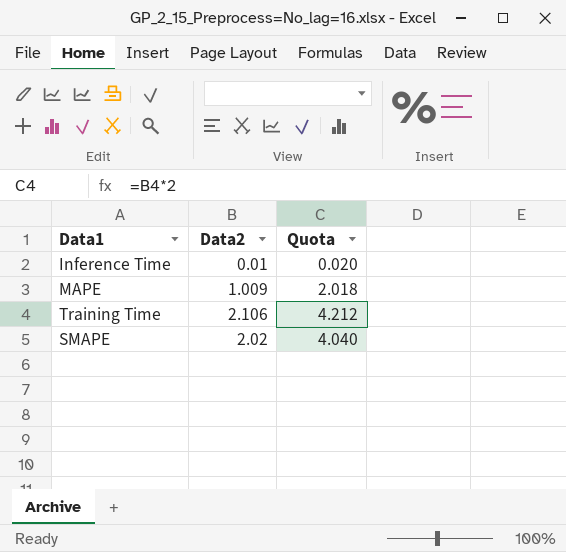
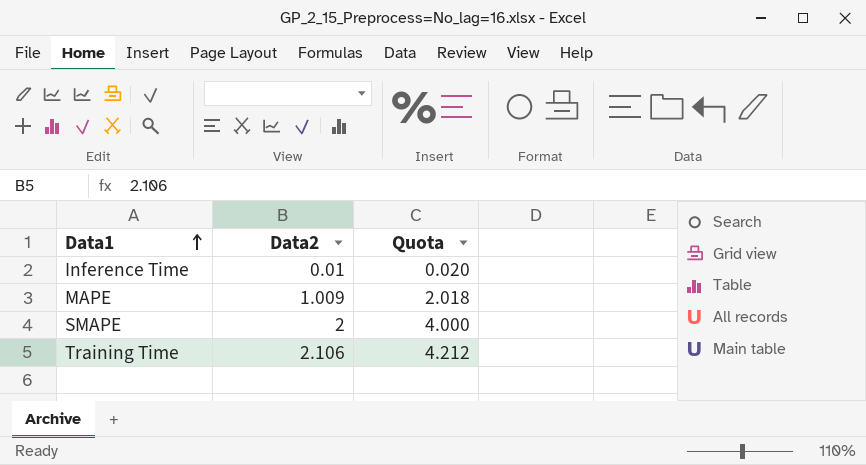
row order: none -> Data1 ascending
SMAPE | Data2: 2.02 -> 2
SMAPE | Quota: 4.040 -> 4.000

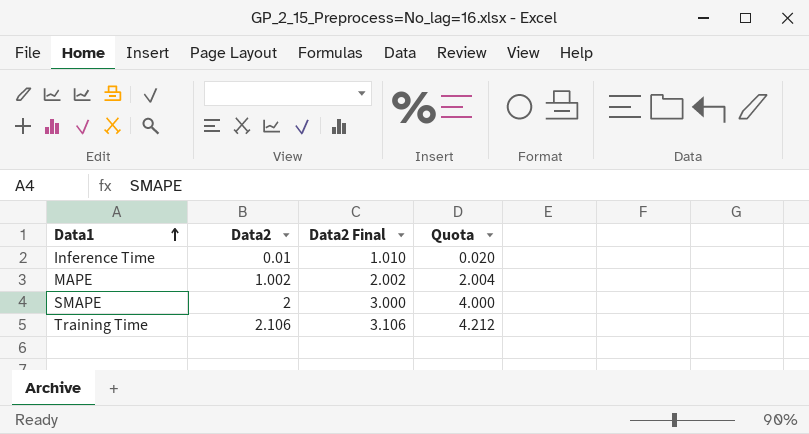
column Data2 Final | formula: none -> [Data2] + 1
MAPE | Data2: 1.009 -> 1.002
MAPE | Quota: 2.018 -> 2.004

